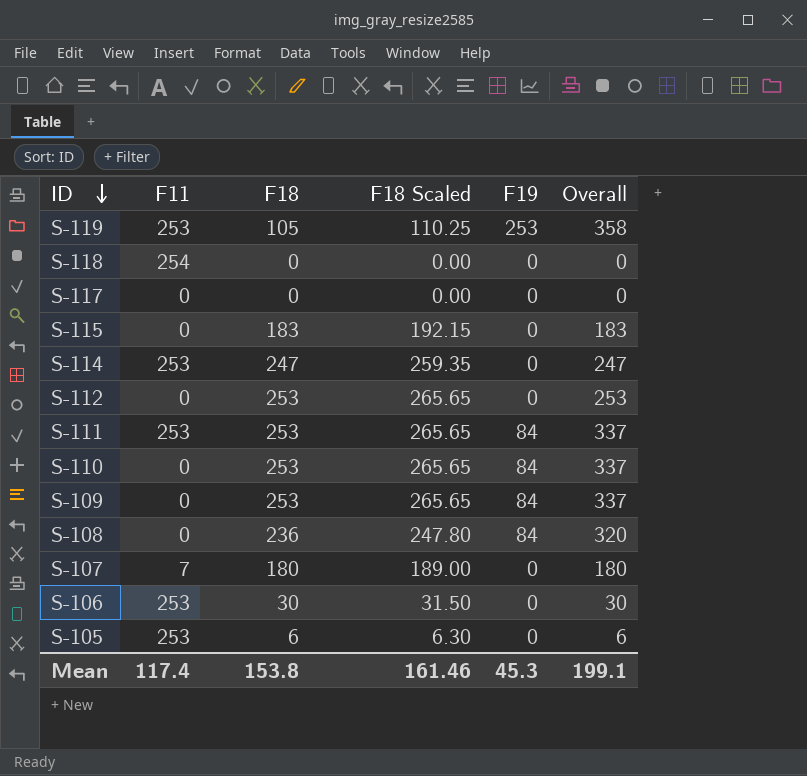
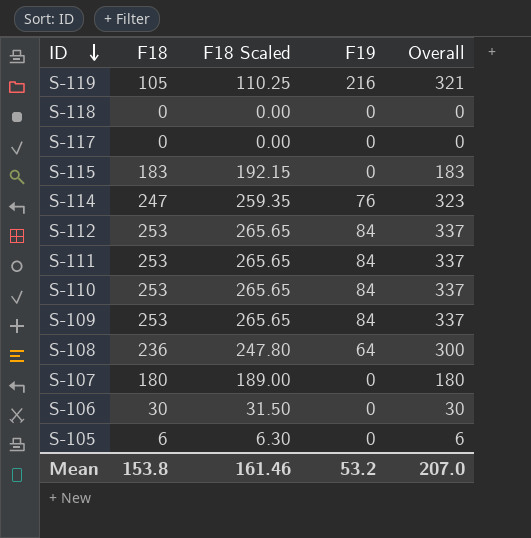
column F11 | position: 2 -> none
S-119 | F19: 253 -> 216
S-119 | Overall: 358 -> 321
S-114 | F19: 0 -> 76
S-114 | Overall: 247 -> 323
S-112 | F19: 0 -> 84
S-112 | Overall: 253 -> 337
S-108 | F19: 84 -> 64
S-108 | Overall: 320 -> 300
Mean | F19: 45.3 -> 53.2
Mean | Overall: 199.1 -> 207.0

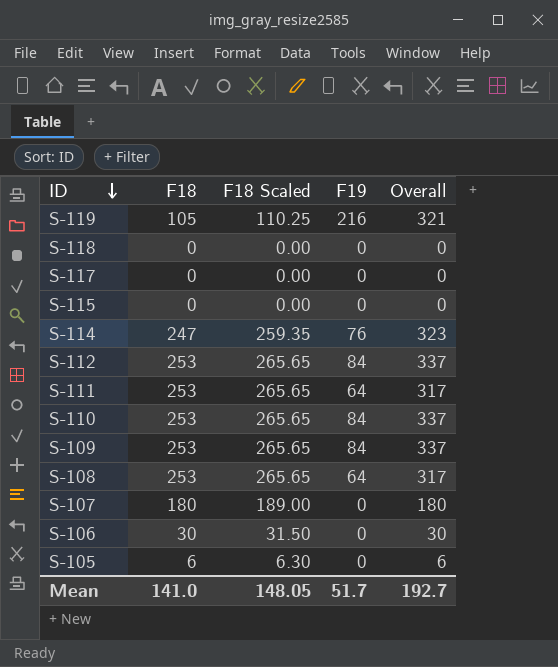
S-115 | F18: 183 -> 0
S-115 | F18 Scaled: 192.15 -> 0.00
S-115 | Overall: 183 -> 0
S-111 | F19: 84 -> 64
S-111 | Overall: 337 -> 317
S-108 | F18: 236 -> 253
S-108 | F18 Scaled: 247.80 -> 265.65
S-108 | Overall: 300 -> 317
Mean | F18: 153.8 -> 141.0
Mean | F18 Scaled: 161.46 -> 148.05
Mean | F19: 53.2 -> 51.7
Mean | Overall: 207.0 -> 192.7

